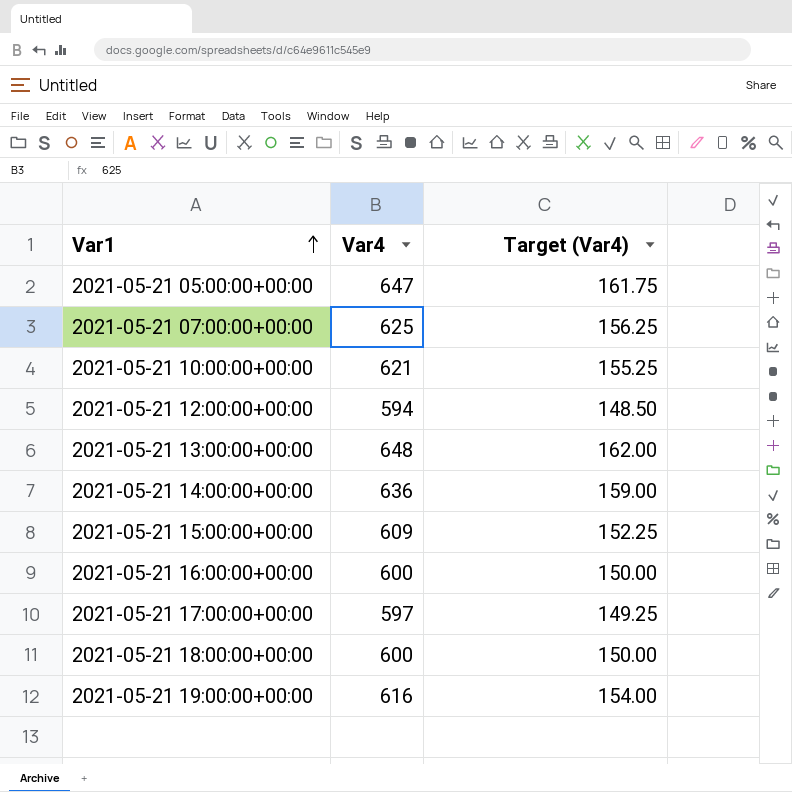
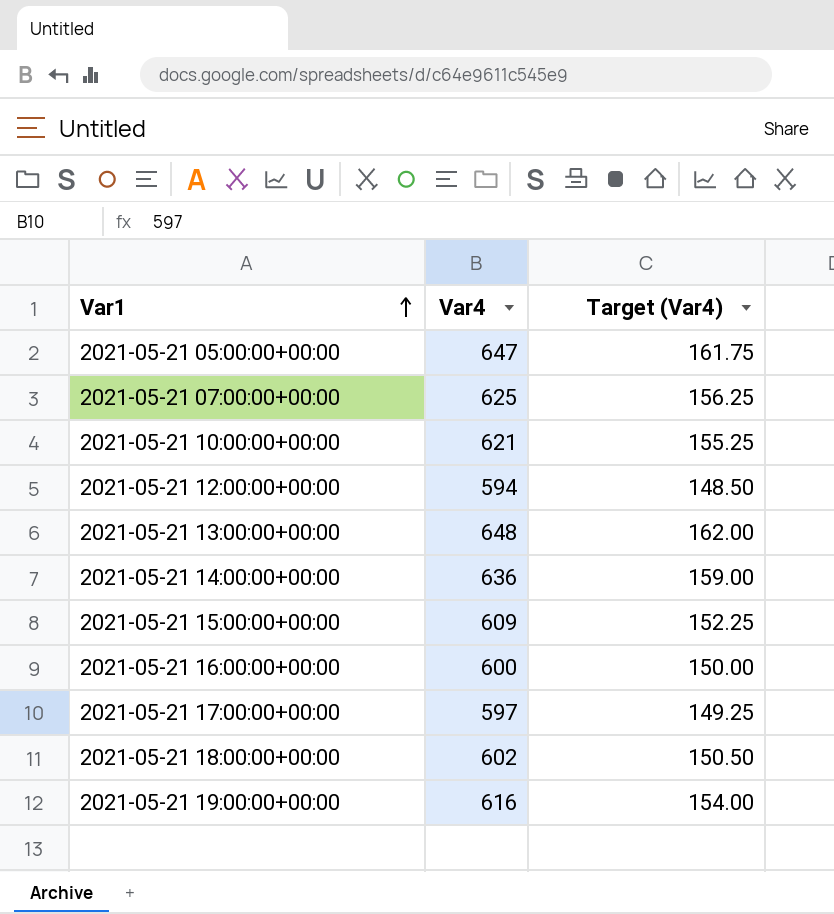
2021-05-21 18:00:00+00:00 | Var4: 600 -> 602
2021-05-21 18:00:00+00:00 | Target (Var4): 150.00 -> 150.50

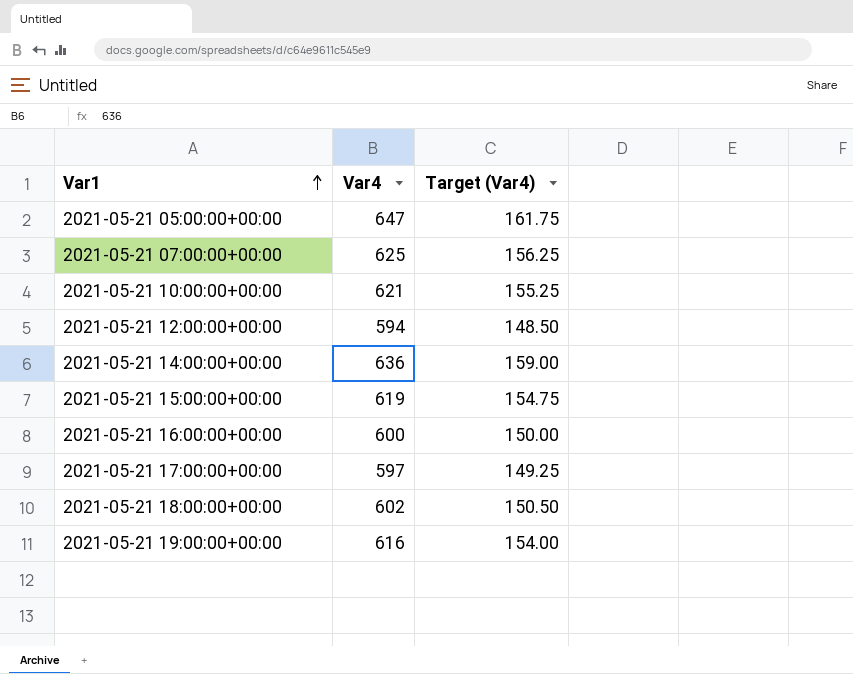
row 2021-05-21 13:00:00+00:00: 648 | 162.00 -> none
2021-05-21 15:00:00+00:00 | Var4: 609 -> 619
2021-05-21 15:00:00+00:00 | Target (Var4): 152.25 -> 154.75

